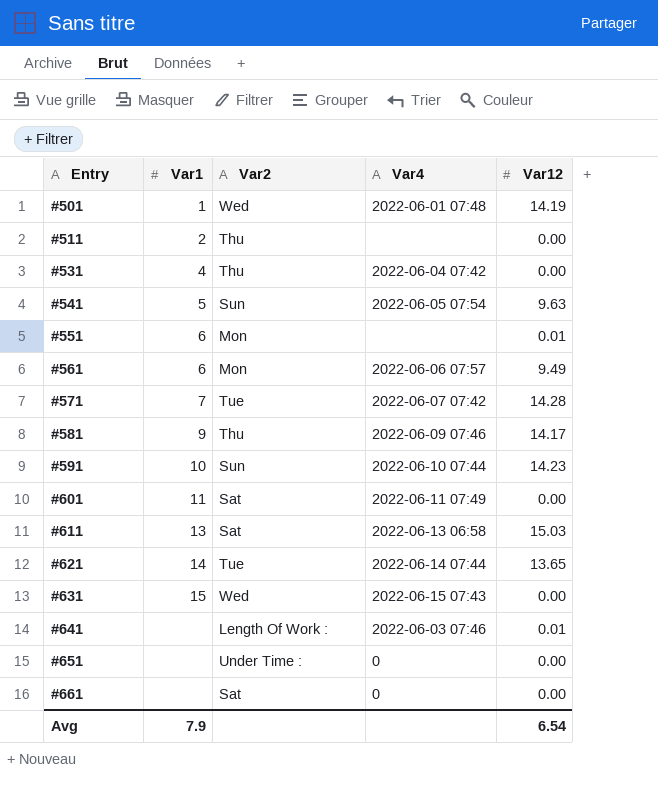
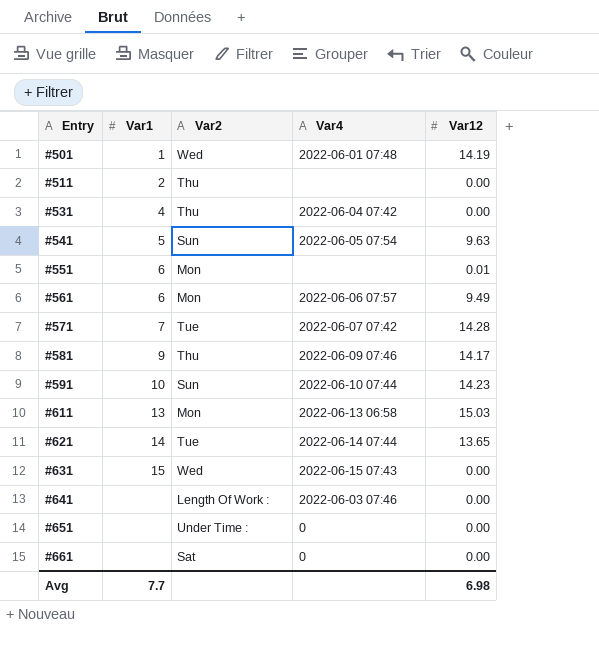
row #601: 11 | Sat | 2022-06-11 07:49 | 0.00 -> none
#611 | Var2: Sat -> Mon
#641 | Var12: 0.01 -> 0.00
Avg | Var1: 7.9 -> 7.7
Avg | Var12: 6.54 -> 6.98

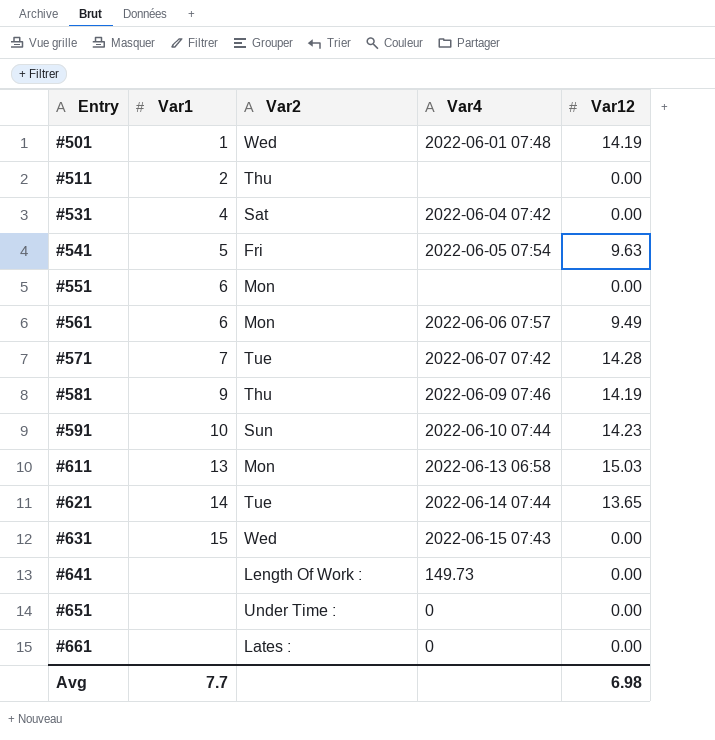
#531 | Var2: Thu -> Sat
#541 | Var2: Sun -> Fri
#551 | Var12: 0.01 -> 0.00
#581 | Var12: 14.17 -> 14.19
#641 | Var4: 2022-06-03 07:46 -> 149.73
#661 | Var2: Sat -> Lates :

